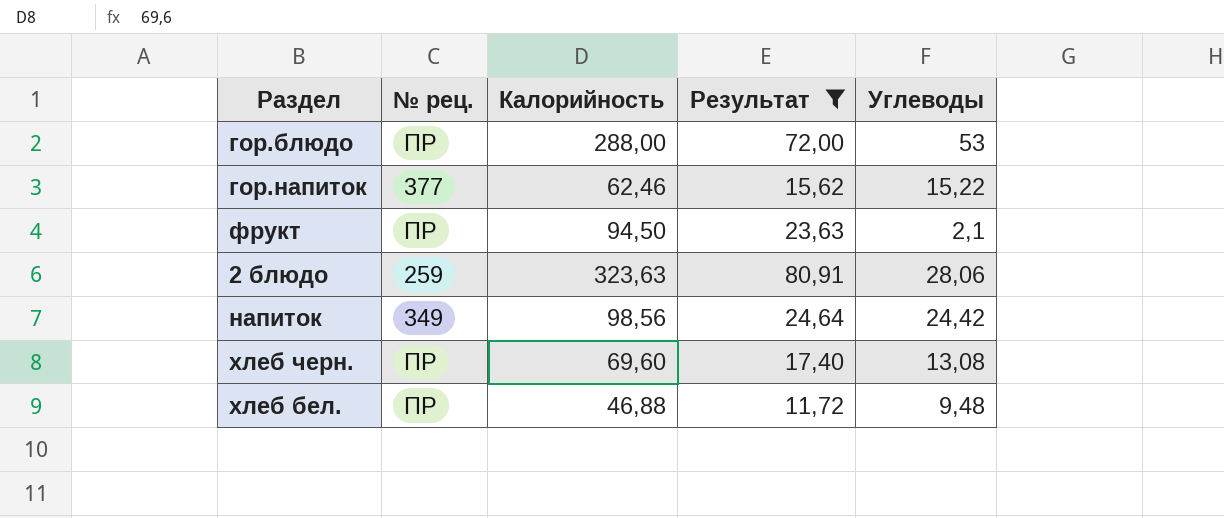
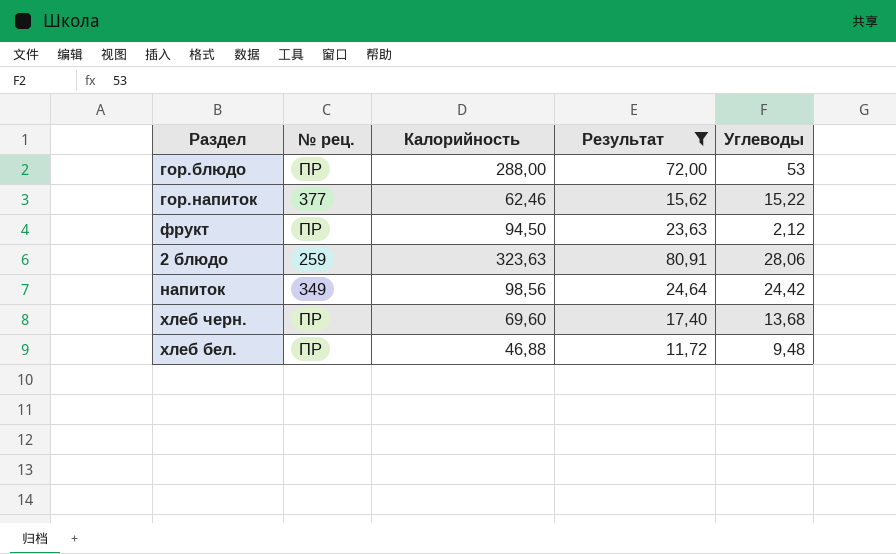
фрукт | Углеводы: 2,1 -> 2,12
хлеб черн. | Углеводы: 13,08 -> 13,68

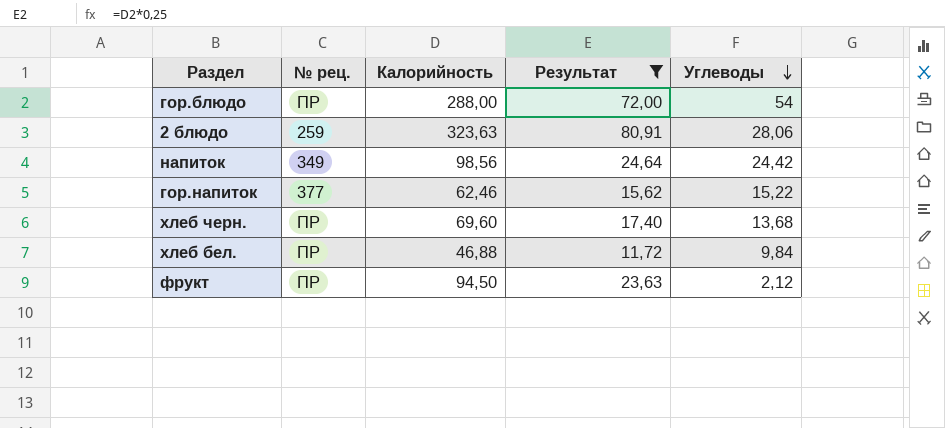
row order: none -> Углеводы descending
гор.блюдо | Углеводы: 53 -> 54
хлеб бел. | Углеводы: 9,48 -> 9,84

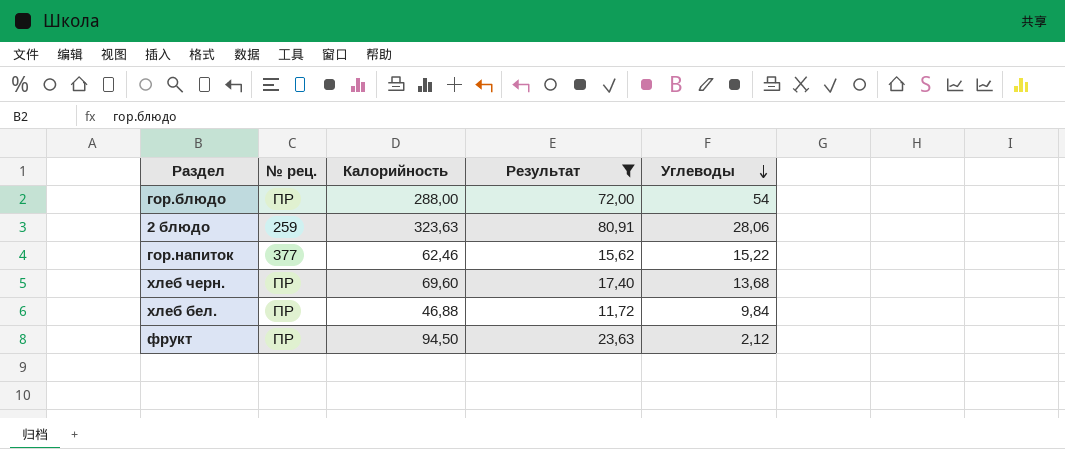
row напиток: 349 | 98,56 | 24,64 | 24,42 -> none

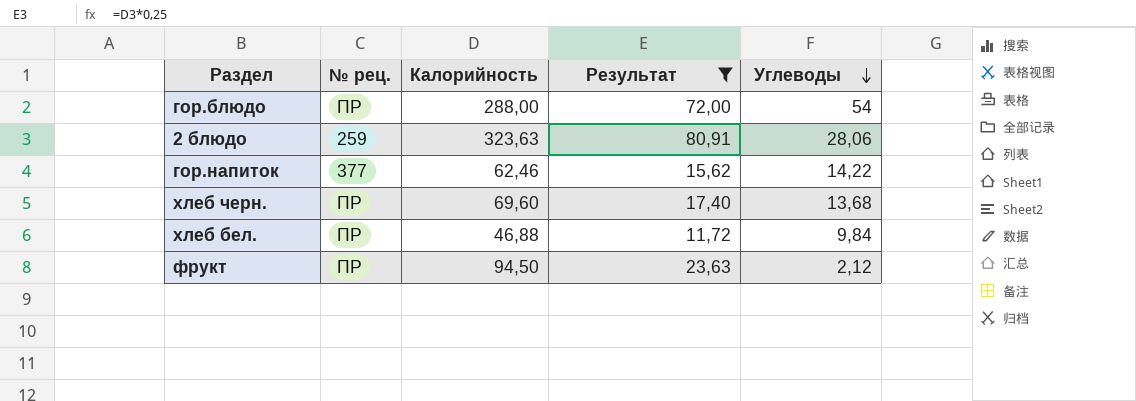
гор.напиток | Углеводы: 15,22 -> 14,22

